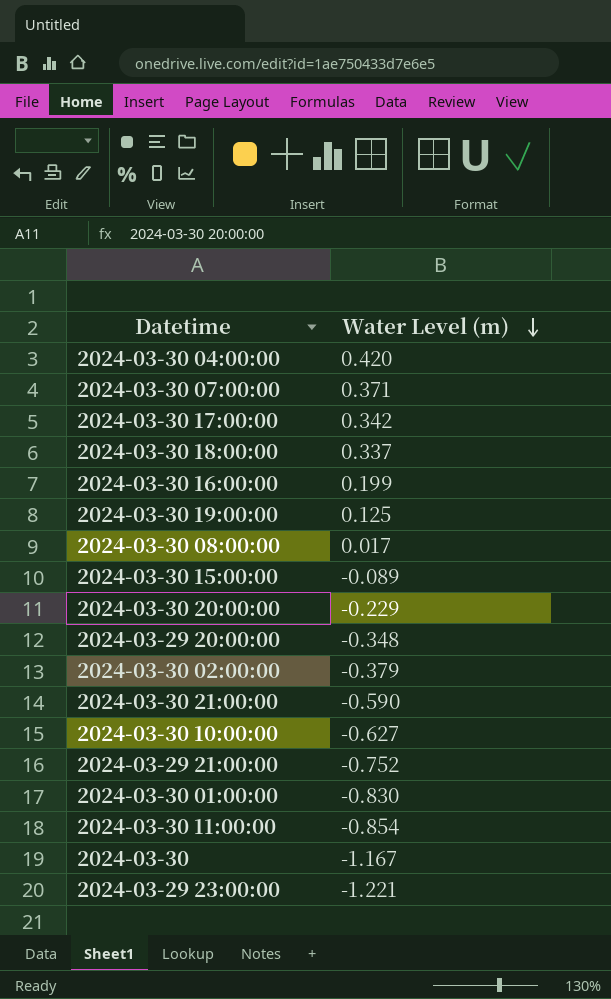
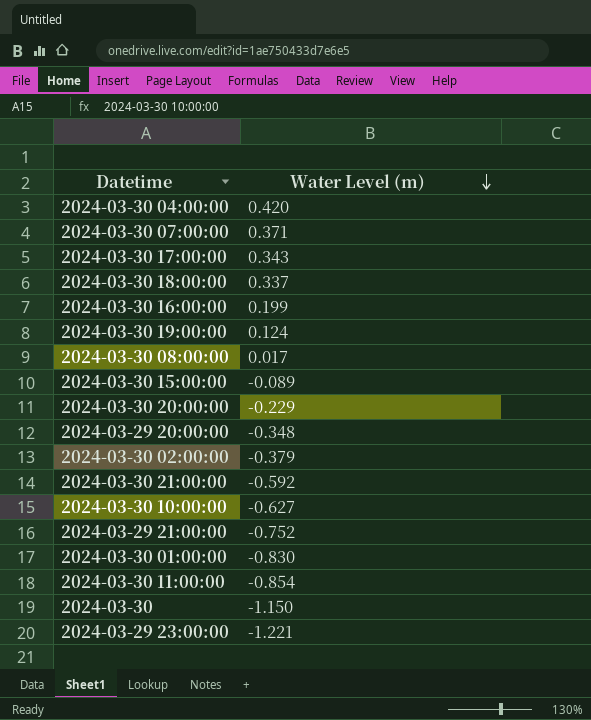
2024-03-30 17:00:00 | Water Level (m): 0.342 -> 0.343
2024-03-30 19:00:00 | Water Level (m): 0.125 -> 0.124
2024-03-30 21:00:00 | Water Level (m): -0.590 -> -0.592
2024-03-30 | Water Level (m): -1.167 -> -1.150

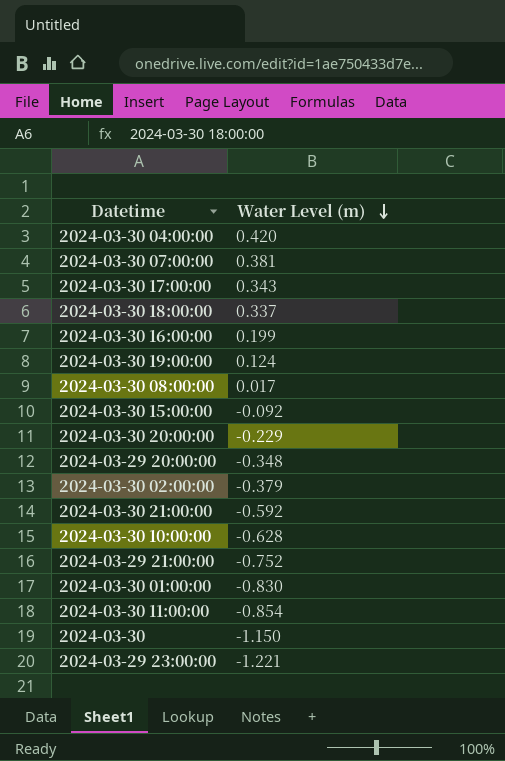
2024-03-30 07:00:00 | Water Level (m): 0.371 -> 0.381
2024-03-30 15:00:00 | Water Level (m): -0.089 -> -0.092
2024-03-30 10:00:00 | Water Level (m): -0.627 -> -0.628

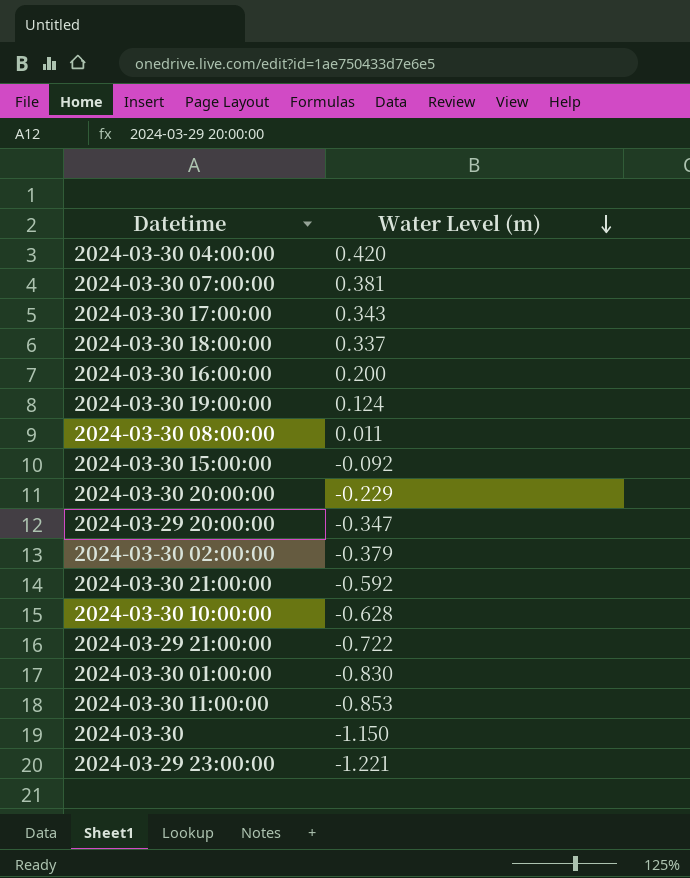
2024-03-30 16:00:00 | Water Level (m): 0.199 -> 0.200
2024-03-30 08:00:00 | Water Level (m): 0.017 -> 0.011
2024-03-29 20:00:00 | Water Level (m): -0.348 -> -0.347
2024-03-29 21:00:00 | Water Level (m): -0.752 -> -0.722
2024-03-30 11:00:00 | Water Level (m): -0.854 -> -0.853

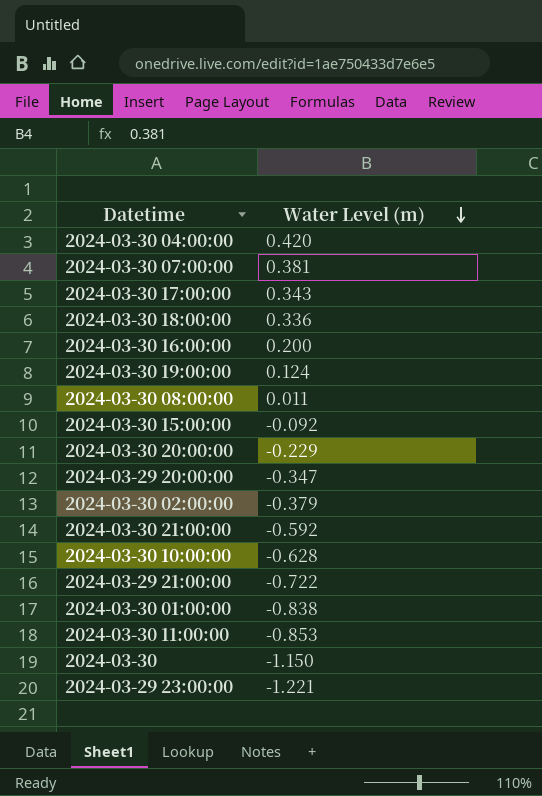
2024-03-30 18:00:00 | Water Level (m): 0.337 -> 0.336
2024-03-30 01:00:00 | Water Level (m): -0.830 -> -0.838

